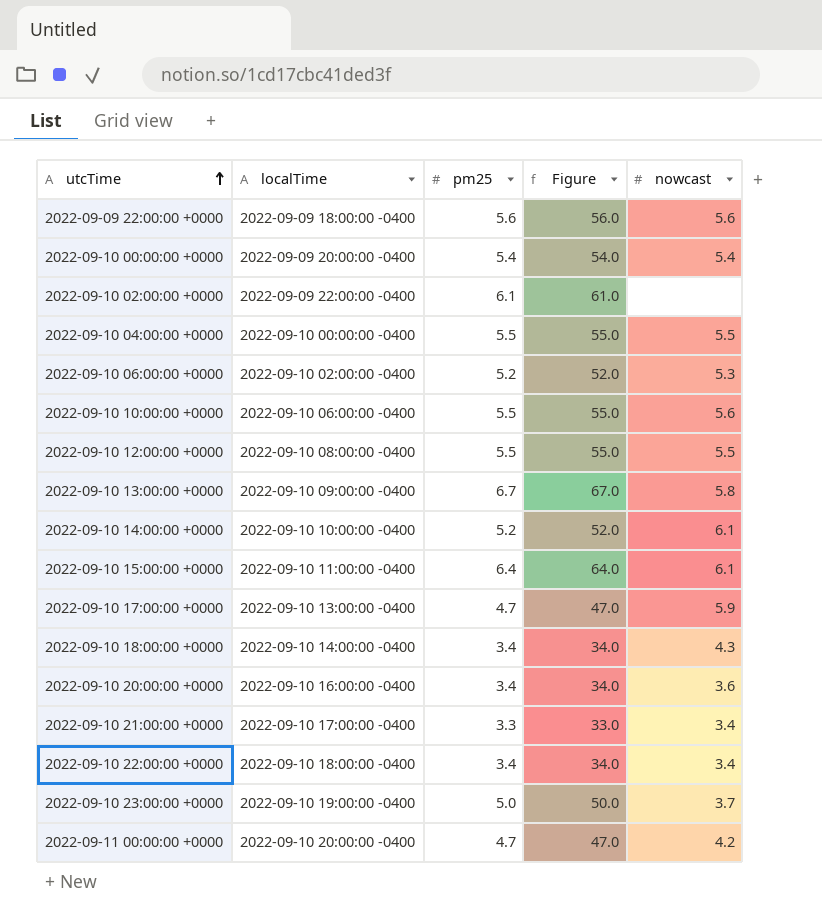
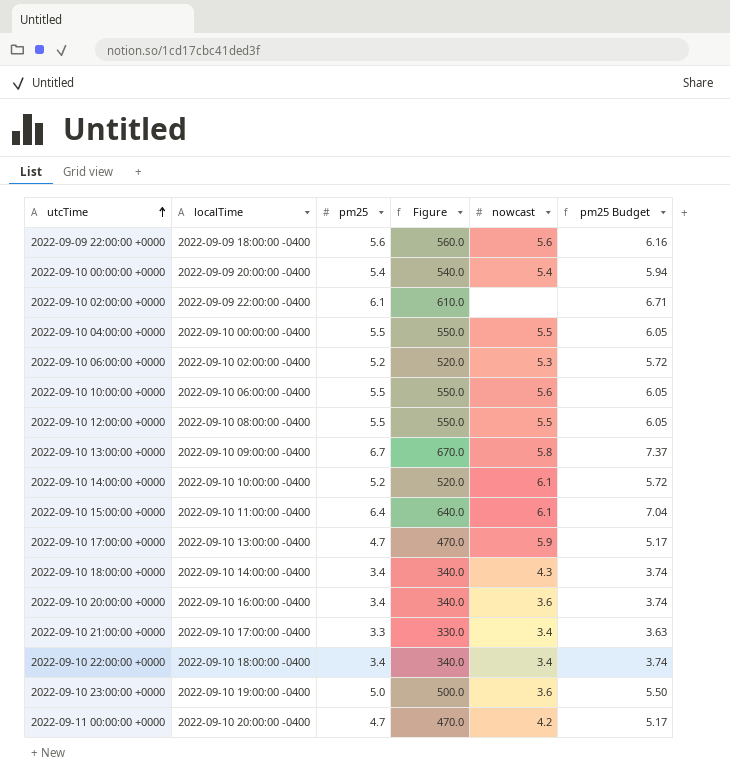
column Figure | formula: [pm25] * 10 -> [pm25] * 100
column pm25 Budget | formula: none -> [pm25] * 1.1
2022-09-10 23:00:00 +0000 | nowcast: 3.7 -> 3.6

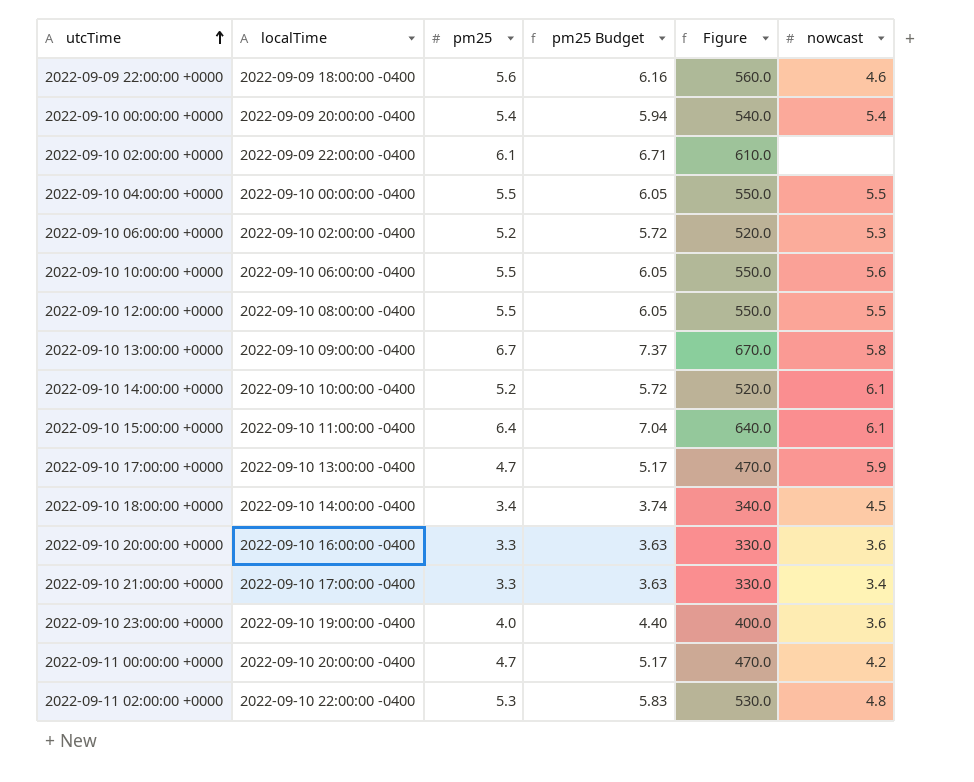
column pm25 Budget | position: 6 -> 4
row 2022-09-10 22:00:00 +0000: 2022-09-10 18:00:00 -0400 | 3.4 | 340.0 | 3.4 | 3.74 -> none
2022-09-09 22:00:00 +0000 | nowcast: 5.6 -> 4.6
2022-09-10 18:00:00 +0000 | nowcast: 4.3 -> 4.5
2022-09-10 20:00:00 +0000 | pm25: 3.4 -> 3.3
2022-09-10 20:00:00 +0000 | pm25 Budget: 3.74 -> 3.63
2022-09-10 20:00:00 +0000 | Figure: 340.0 -> 330.0
2022-09-10 23:00:00 +0000 | pm25: 5.0 -> 4.0
2022-09-10 23:00:00 +0000 | pm25 Budget: 5.50 -> 4.40
2022-09-10 23:00:00 +0000 | Figure: 500.0 -> 400.0
row 2022-09-11 02:00:00 +0000: none -> 2022-09-10 22:00:00 -0400 | 5.3 | 5.83 | 530.0 | 4.8

